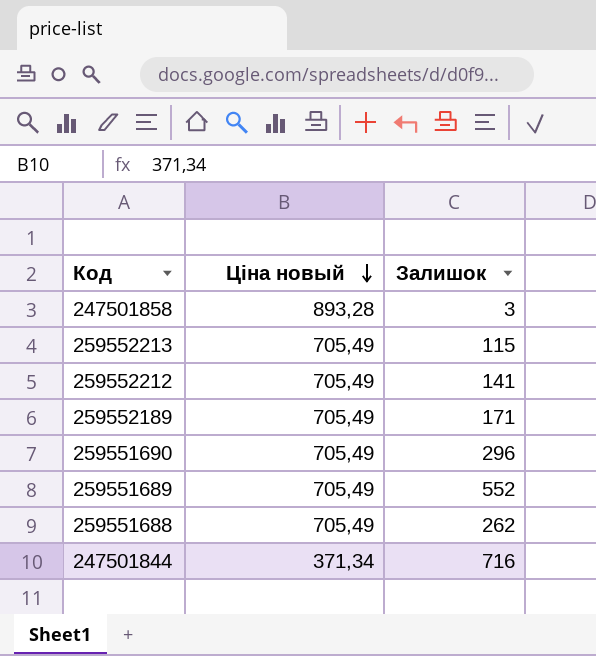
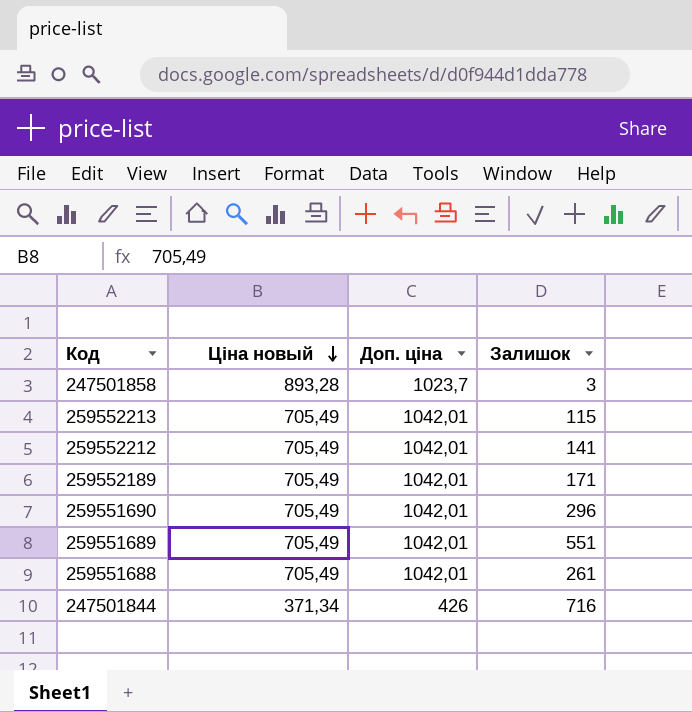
column Доп. ціна | position: none -> 3
259551689 | Залишок: 552 -> 551
259551688 | Залишок: 262 -> 261

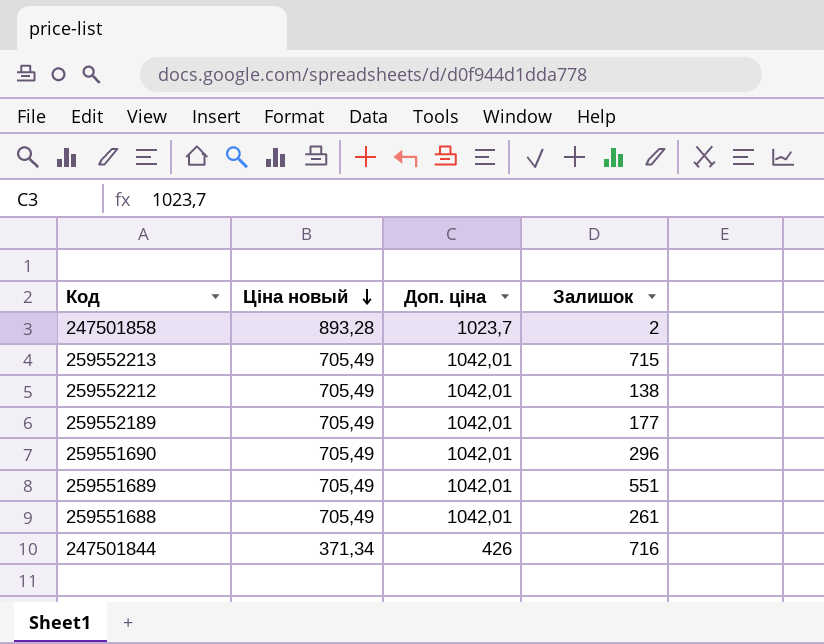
247501858 | Залишок: 3 -> 2
259552213 | Залишок: 115 -> 715
259552212 | Залишок: 141 -> 138
259552189 | Залишок: 171 -> 177

